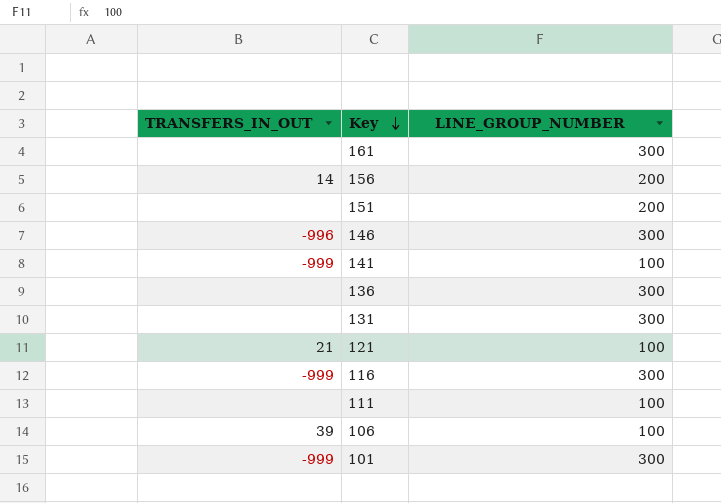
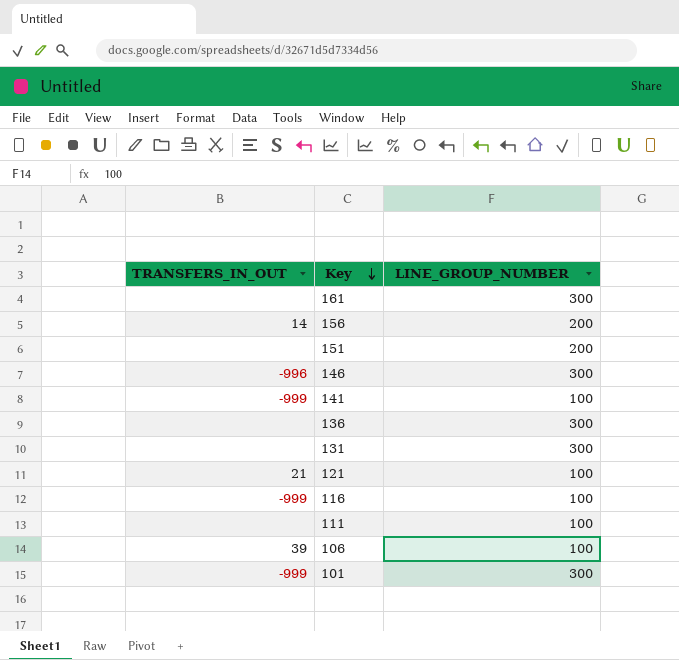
116 | LINE_GROUP_NUMBER: 300 -> 100

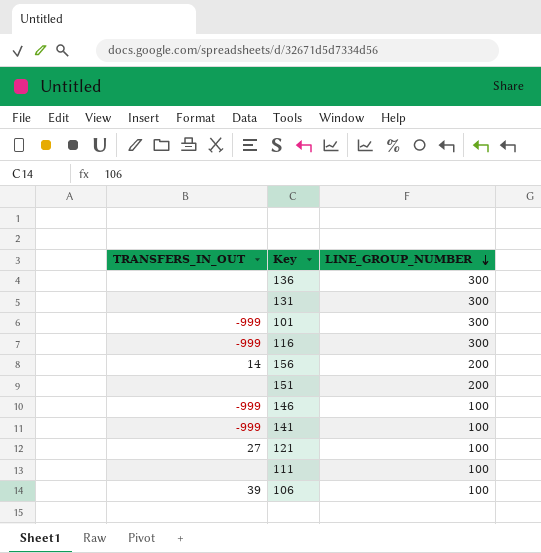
row order: Key descending -> LINE_GROUP_NUMBER descending
row 161: none | 300 -> none
116 | LINE_GROUP_NUMBER: 100 -> 300
146 | TRANSFERS_IN_OUT: -996 -> -999
146 | LINE_GROUP_NUMBER: 300 -> 100
121 | TRANSFERS_IN_OUT: 21 -> 27

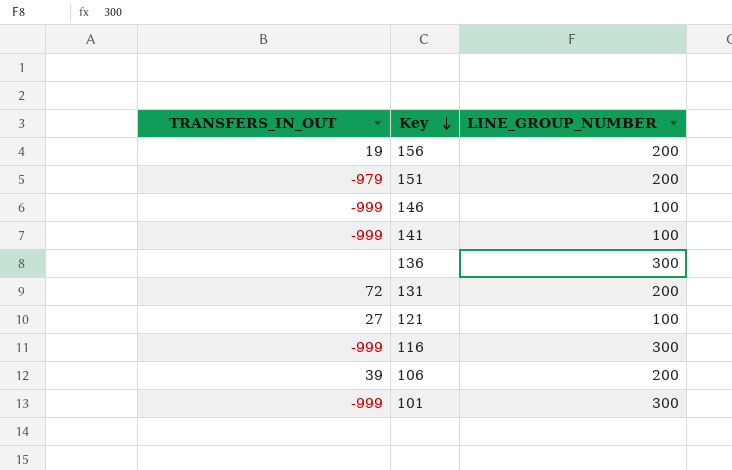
row order: LINE_GROUP_NUMBER descending -> Key descending
row 111: none | 100 -> none
156 | TRANSFERS_IN_OUT: 14 -> 19
151 | TRANSFERS_IN_OUT: none -> -979
131 | TRANSFERS_IN_OUT: none -> 72
131 | LINE_GROUP_NUMBER: 300 -> 200
106 | LINE_GROUP_NUMBER: 100 -> 200

